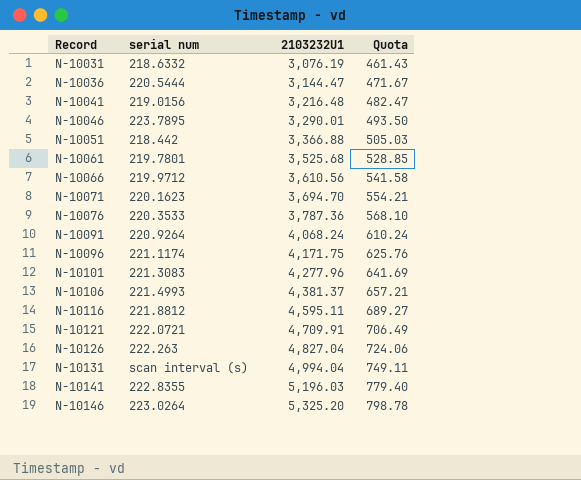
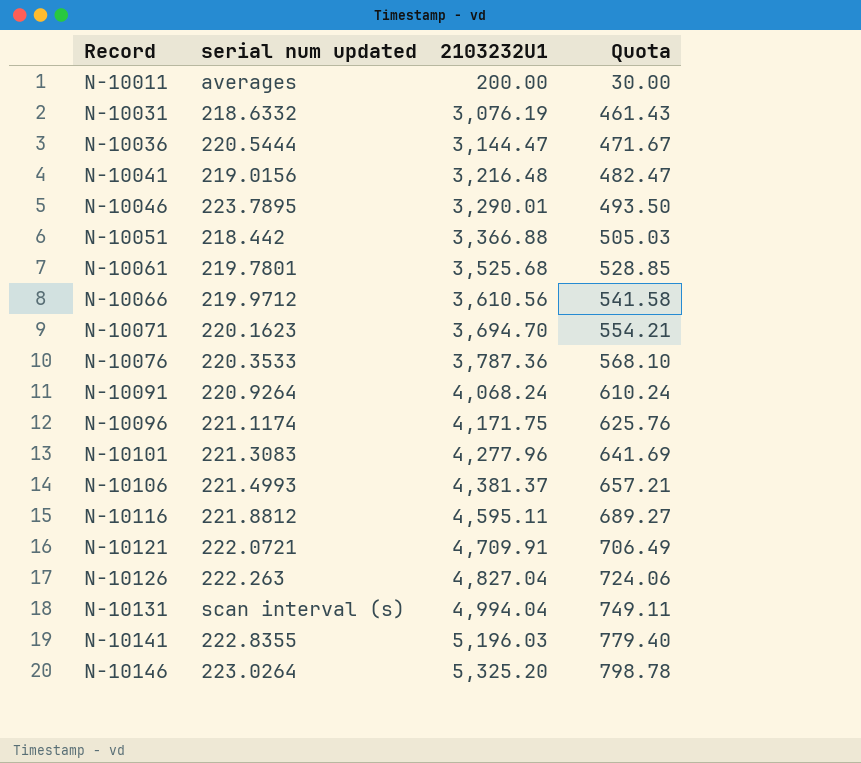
column name: serial num -> serial num updated
row N-10011: none -> averages | 200.00 | 30.00

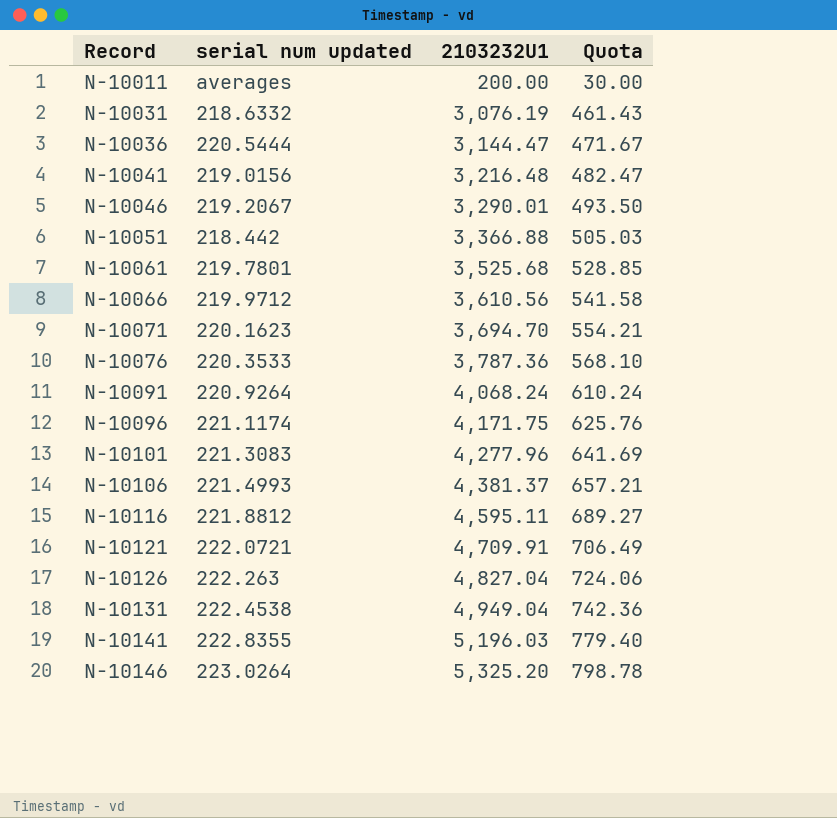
N-10046 | serial num updated: 223.7895 -> 219.2067
N-10131 | serial num updated: scan interval (s) -> 222.4538
N-10131 | 2103232U1: 4,994.04 -> 4,949.04
N-10131 | Quota: 749.11 -> 742.36

